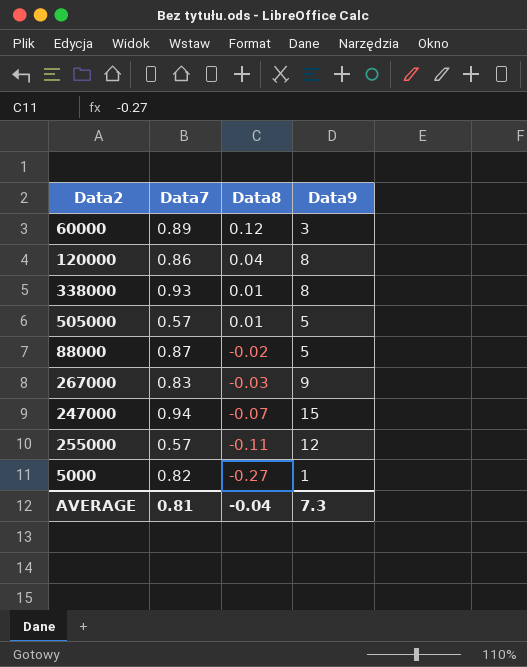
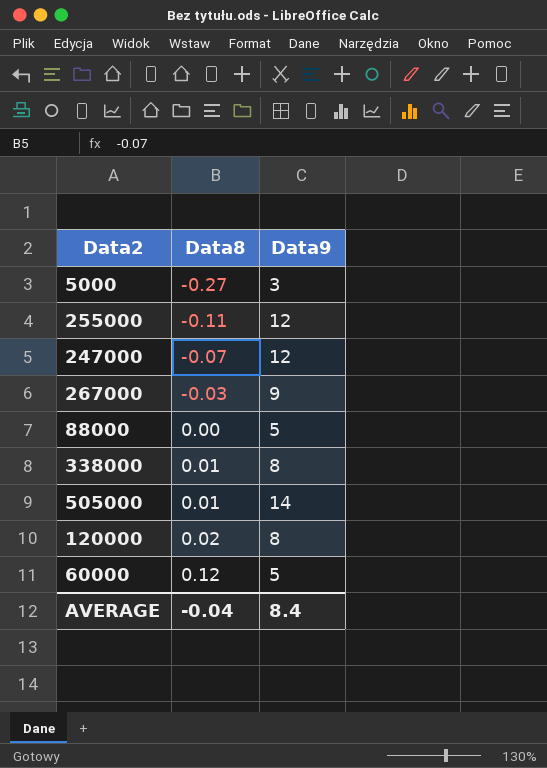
row order: Data8 descending -> Data8 ascending
column Data7 | position: 2 -> none
5000 | Data9: 1 -> 3
247000 | Data9: 15 -> 12
88000 | Data8: -0.02 -> 0.00
505000 | Data9: 5 -> 14
120000 | Data8: 0.04 -> 0.02
60000 | Data9: 3 -> 5
AVERAGE | Data9: 7.3 -> 8.4

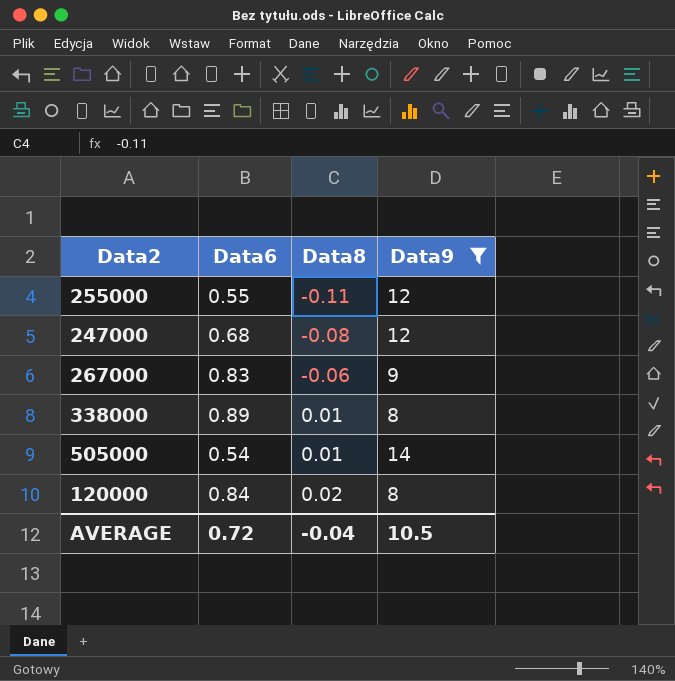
filter: none -> Data9 >= 8
column Data6 | position: none -> 2
247000 | Data8: -0.07 -> -0.08
267000 | Data8: -0.03 -> -0.06
AVERAGE | Data9: 8.4 -> 10.5

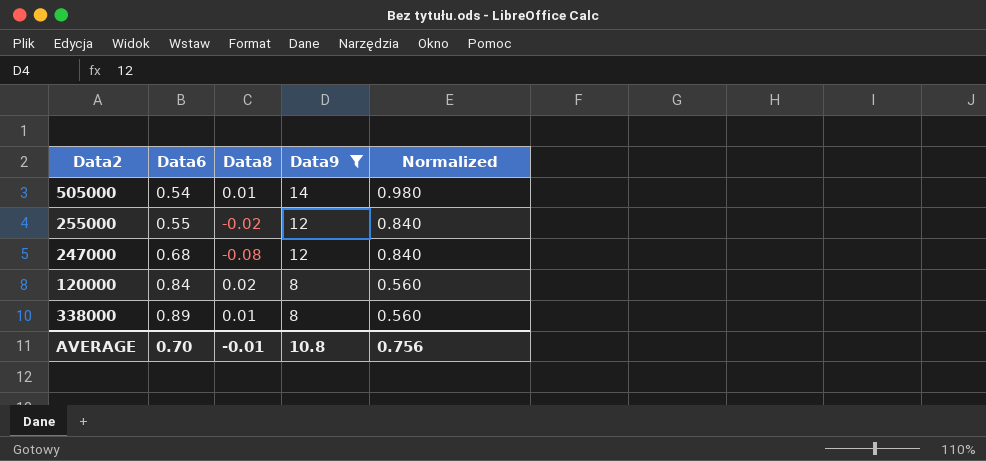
row order: Data8 ascending -> Data6 ascending
column Normalized | formula: none -> [Data9] * 0.07
row 267000: 0.83 | -0.06 | 9 -> none
255000 | Data8: -0.11 -> -0.02
AVERAGE | Data6: 0.72 -> 0.70
AVERAGE | Data8: -0.04 -> -0.01
AVERAGE | Data9: 10.5 -> 10.8

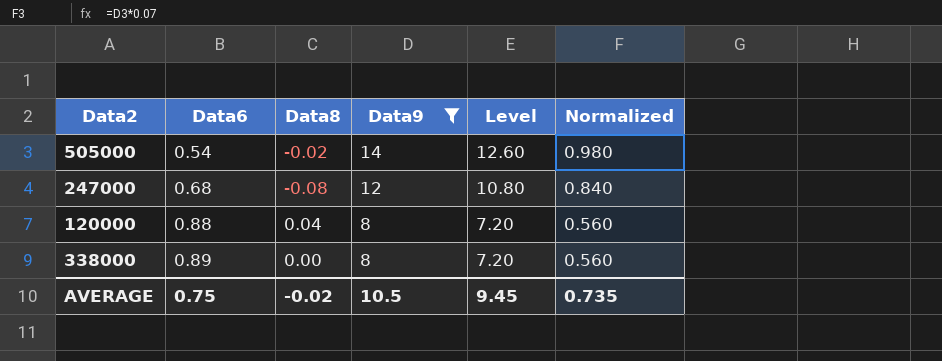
column Level | formula: none -> [Data9] * 0.9
row 255000: 0.55 | -0.02 | 12 | 0.840 -> none
505000 | Data8: 0.01 -> -0.02
120000 | Data6: 0.84 -> 0.88
120000 | Data8: 0.02 -> 0.04
338000 | Data8: 0.01 -> 0.00
AVERAGE | Data6: 0.70 -> 0.75
AVERAGE | Data8: -0.01 -> -0.02
AVERAGE | Data9: 10.8 -> 10.5
AVERAGE | Normalized: 0.756 -> 0.735

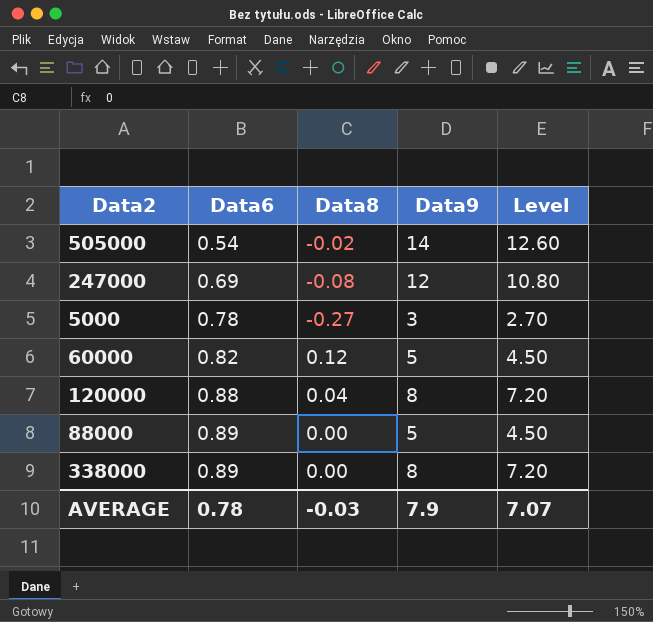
filter: Data9 >= 8 -> none
column Normalized | formula: [Data9] * 0.07 -> none
247000 | Data6: 0.68 -> 0.69
AVERAGE | Data6: 0.75 -> 0.78
AVERAGE | Data8: -0.02 -> -0.03
AVERAGE | Data9: 10.5 -> 7.9
AVERAGE | Level: 9.45 -> 7.07

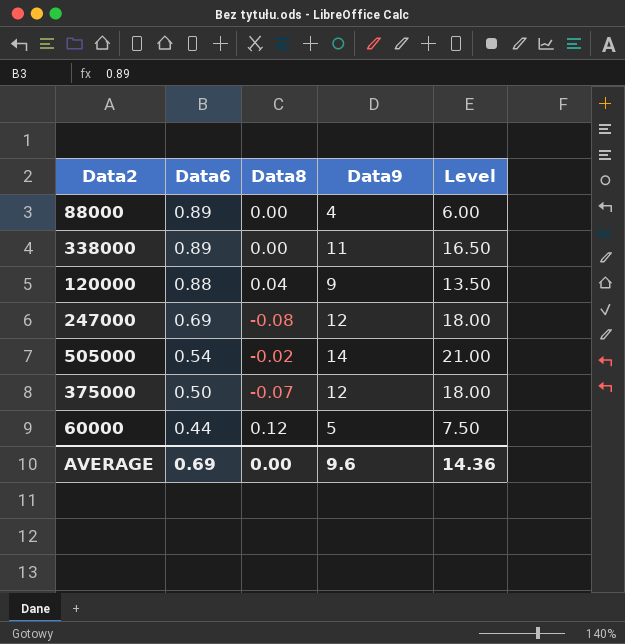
row order: Data6 ascending -> Data6 descending
column Level | formula: [Data9] * 0.9 -> [Data9] * 1.5
row 5000: 0.78 | -0.27 | 3 | 2.70 -> none
88000 | Data9: 5 -> 4
338000 | Data9: 8 -> 11
120000 | Data9: 8 -> 9
row 375000: none -> 0.50 | -0.07 | 12 | 18.00
60000 | Data6: 0.82 -> 0.44
AVERAGE | Data6: 0.78 -> 0.69
AVERAGE | Data8: -0.03 -> 0.00
AVERAGE | Data9: 7.9 -> 9.6
AVERAGE | Level: 7.07 -> 14.36

